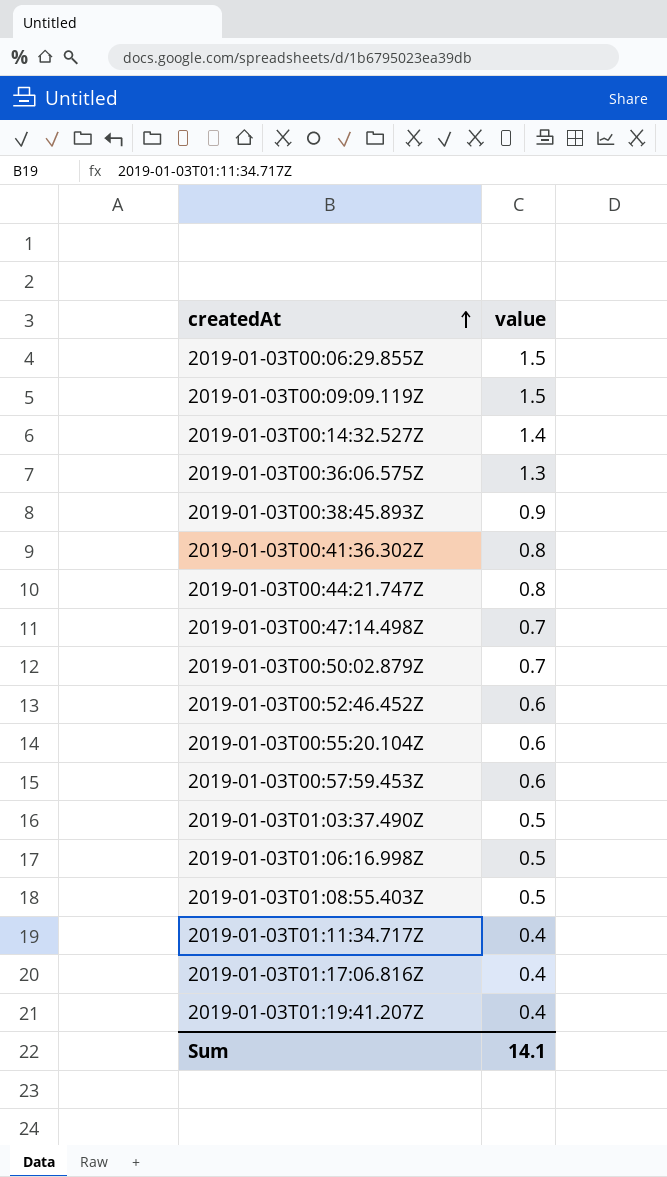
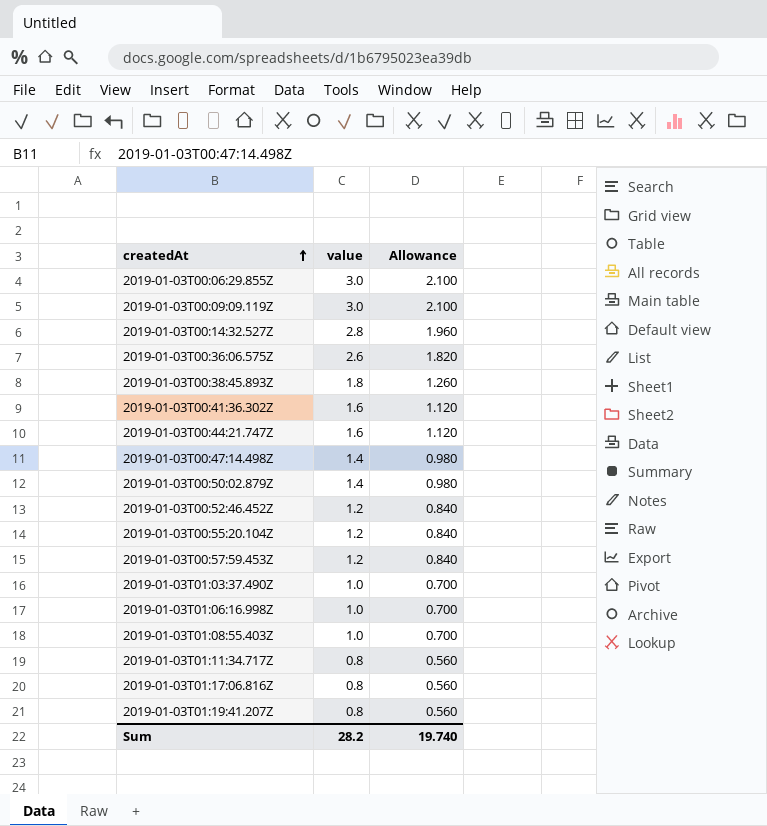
column Allowance | formula: none -> [value] * 0.7
2019-01-03T00:06:29.855Z | value: 1.5 -> 3.0
2019-01-03T00:09:09.119Z | value: 1.5 -> 3.0
2019-01-03T00:14:32.527Z | value: 1.4 -> 2.8
2019-01-03T00:36:06.575Z | value: 1.3 -> 2.6
2019-01-03T00:38:45.893Z | value: 0.9 -> 1.8
2019-01-03T00:41:36.302Z | value: 0.8 -> 1.6
2019-01-03T00:44:21.747Z | value: 0.8 -> 1.6
2019-01-03T00:47:14.498Z | value: 0.7 -> 1.4
2019-01-03T00:50:02.879Z | value: 0.7 -> 1.4
2019-01-03T00:52:46.452Z | value: 0.6 -> 1.2
2019-01-03T00:55:20.104Z | value: 0.6 -> 1.2
2019-01-03T00:57:59.453Z | value: 0.6 -> 1.2
2019-01-03T01:03:37.490Z | value: 0.5 -> 1.0
2019-01-03T01:06:16.998Z | value: 0.5 -> 1.0
2019-01-03T01:08:55.403Z | value: 0.5 -> 1.0
2019-01-03T01:11:34.717Z | value: 0.4 -> 0.8
2019-01-03T01:17:06.816Z | value: 0.4 -> 0.8
2019-01-03T01:19:41.207Z | value: 0.4 -> 0.8
Sum | value: 14.1 -> 28.2

